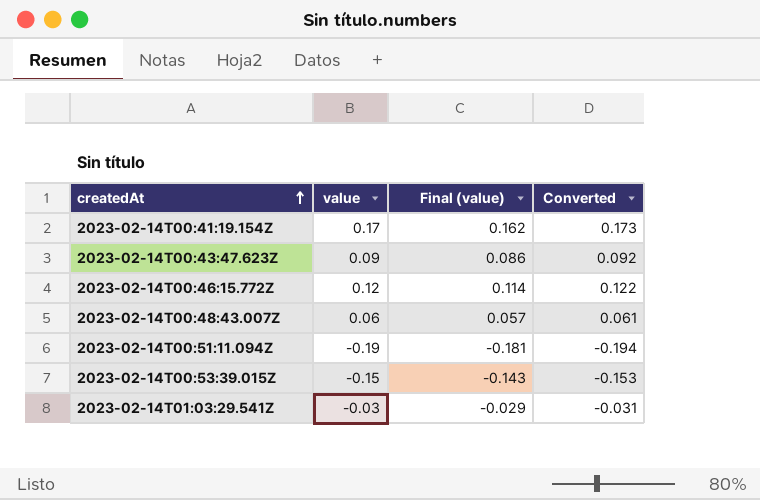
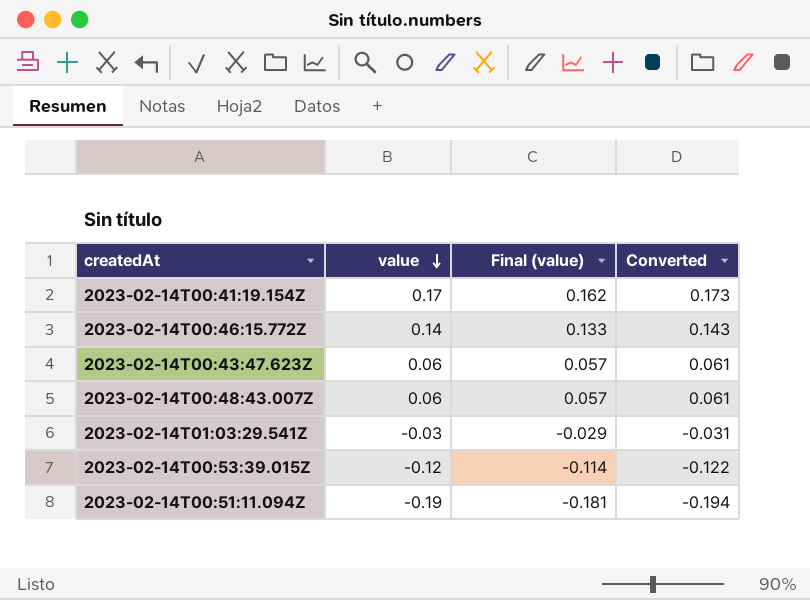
row order: createdAt ascending -> value descending
2023-02-14T00:46:15.772Z | value: 0.12 -> 0.14
2023-02-14T00:46:15.772Z | Final (value): 0.114 -> 0.133
2023-02-14T00:46:15.772Z | Converted: 0.122 -> 0.143
2023-02-14T00:43:47.623Z | value: 0.09 -> 0.06
2023-02-14T00:43:47.623Z | Final (value): 0.086 -> 0.057
2023-02-14T00:43:47.623Z | Converted: 0.092 -> 0.061
2023-02-14T00:53:39.015Z | value: -0.15 -> -0.12
2023-02-14T00:53:39.015Z | Final (value): -0.143 -> -0.114
2023-02-14T00:53:39.015Z | Converted: -0.153 -> -0.122

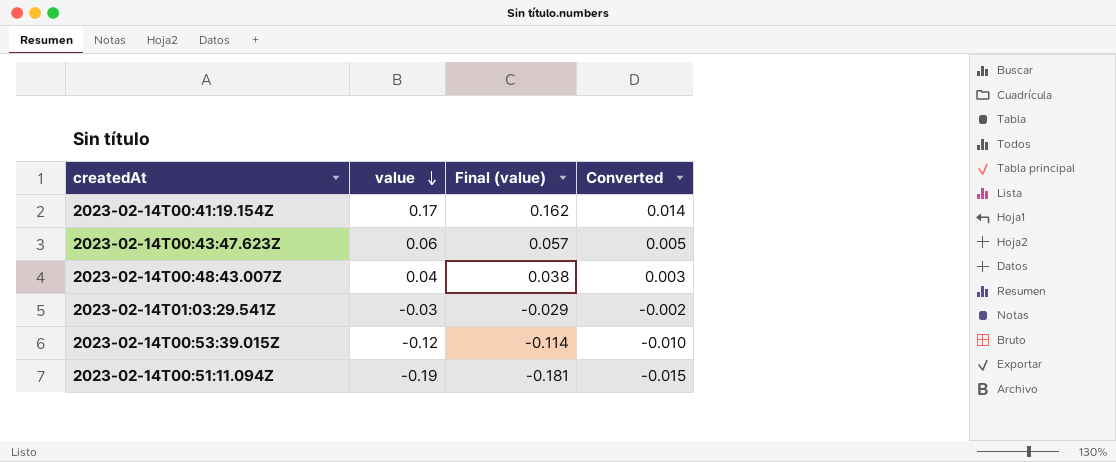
column Converted | formula: [value] * 1.02 -> [value] * 0.08
row 2023-02-14T00:46:15.772Z: 0.14 | 0.133 | 0.143 -> none
2023-02-14T00:48:43.007Z | value: 0.06 -> 0.04
2023-02-14T00:48:43.007Z | Final (value): 0.057 -> 0.038

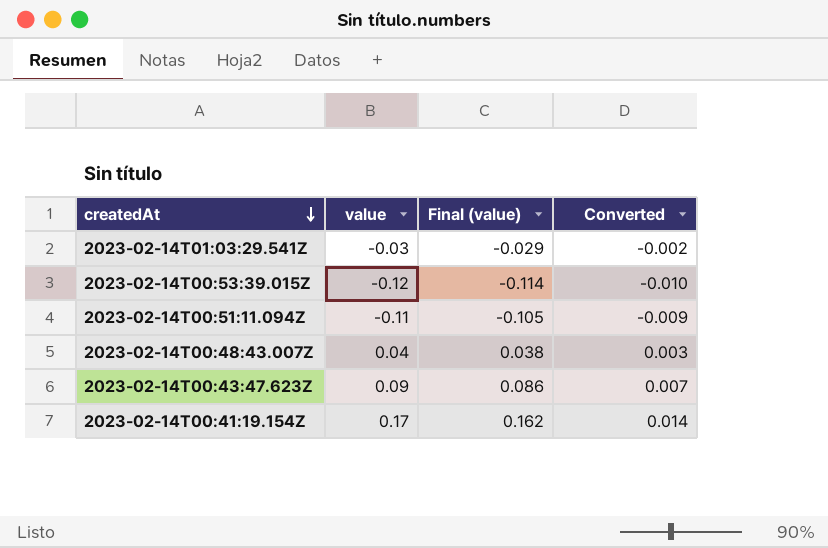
row order: value descending -> createdAt descending
2023-02-14T00:51:11.094Z | value: -0.19 -> -0.11
2023-02-14T00:51:11.094Z | Final (value): -0.181 -> -0.105
2023-02-14T00:51:11.094Z | Converted: -0.015 -> -0.009
2023-02-14T00:43:47.623Z | value: 0.06 -> 0.09
2023-02-14T00:43:47.623Z | Final (value): 0.057 -> 0.086
2023-02-14T00:43:47.623Z | Converted: 0.005 -> 0.007

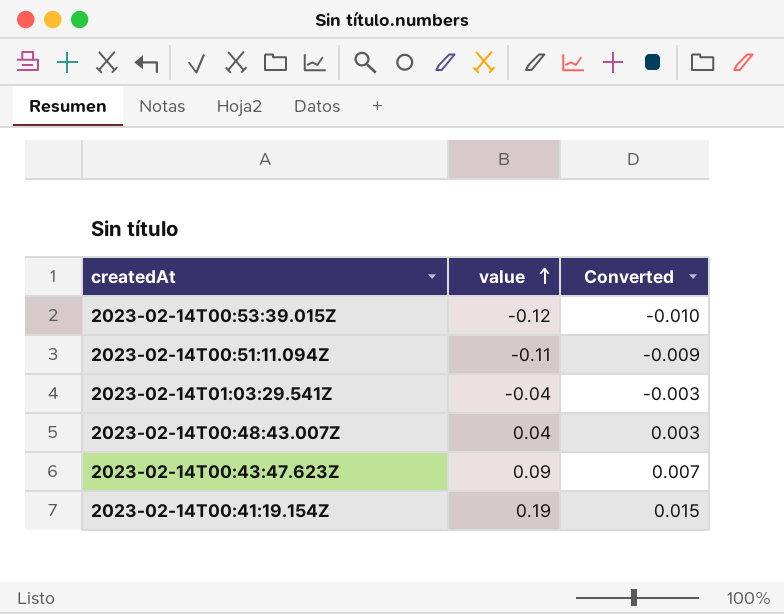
row order: createdAt descending -> value ascending
column Final (value) | formula: [value] * 0.95 -> none
2023-02-14T01:03:29.541Z | value: -0.03 -> -0.04
2023-02-14T01:03:29.541Z | Converted: -0.002 -> -0.003
2023-02-14T00:41:19.154Z | value: 0.17 -> 0.19
2023-02-14T00:41:19.154Z | Converted: 0.014 -> 0.015

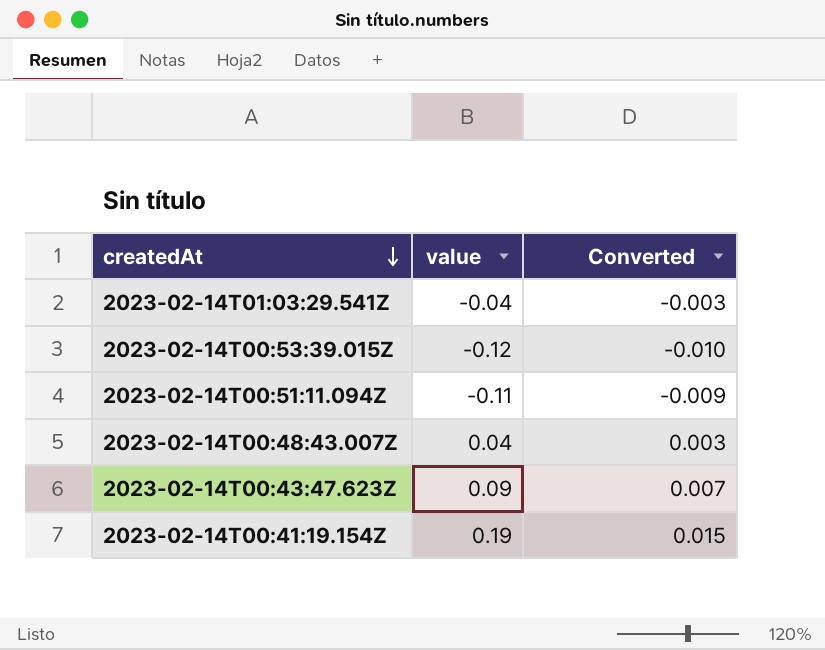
row order: value ascending -> createdAt descending

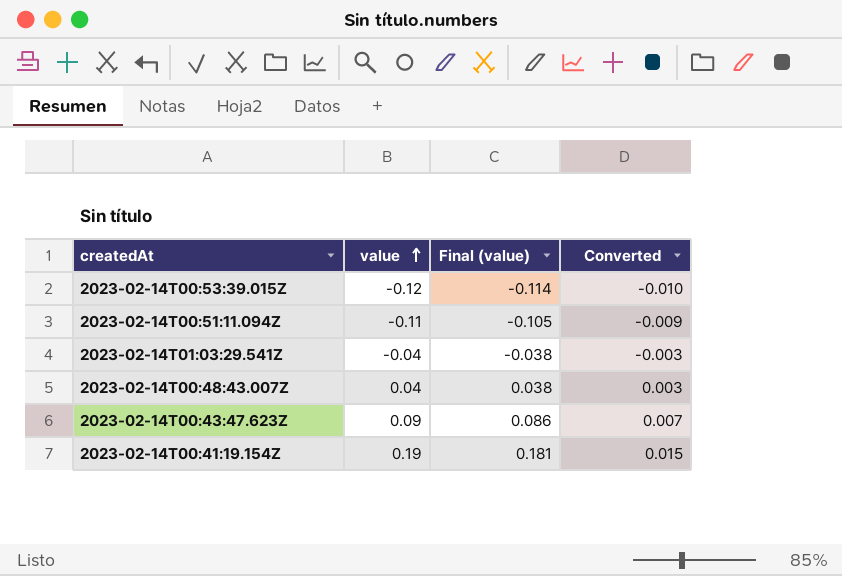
row order: createdAt descending -> value ascending
column Final (value) | formula: none -> [value] * 0.95

